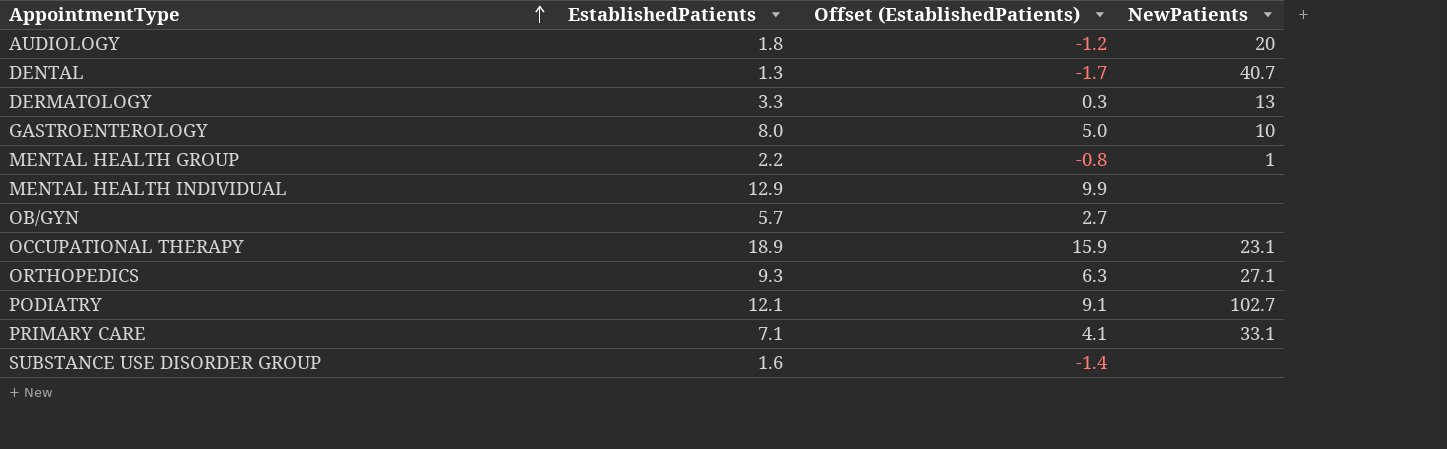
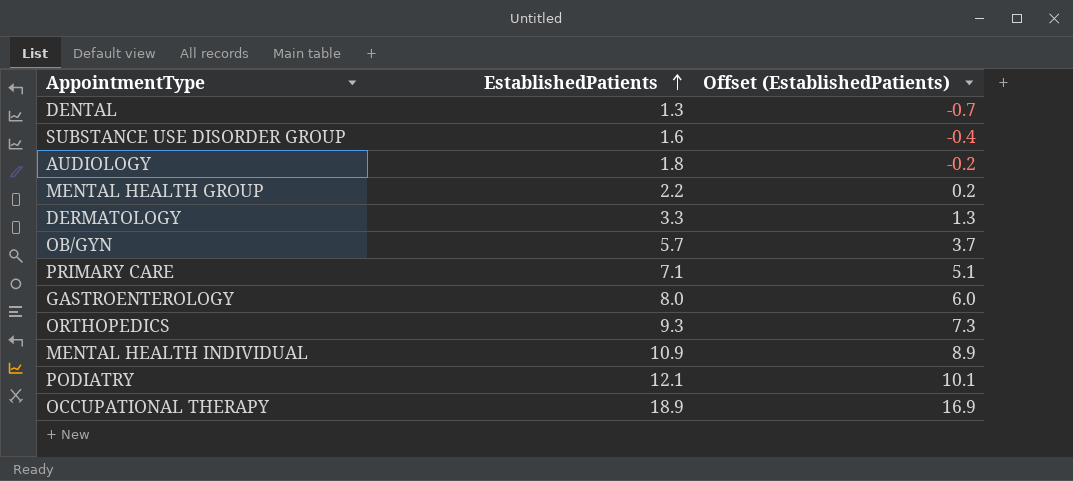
row order: AppointmentType ascending -> EstablishedPatients ascending
column NewPatients | position: 4 -> none
column Offset (EstablishedPatients) | formula: [EstablishedPatients] - 3 -> [EstablishedPatients] - 2
MENTAL HEALTH INDIVIDUAL | EstablishedPatients: 12.9 -> 10.9

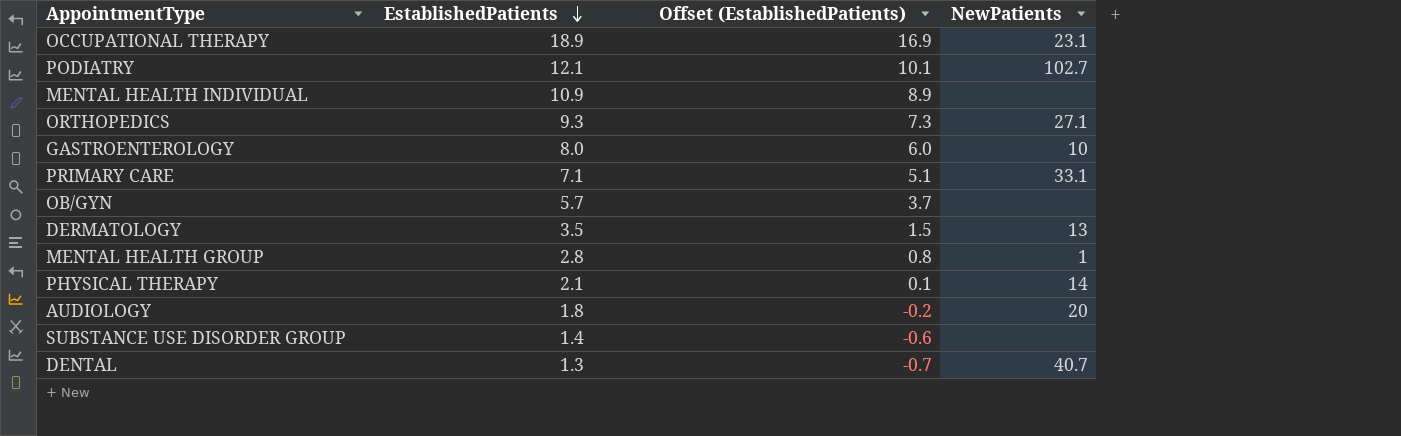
row order: EstablishedPatients ascending -> EstablishedPatients descending
column NewPatients | position: none -> 4
DERMATOLOGY | EstablishedPatients: 3.3 -> 3.5
DERMATOLOGY | Offset (EstablishedPatients): 1.3 -> 1.5
MENTAL HEALTH GROUP | EstablishedPatients: 2.2 -> 2.8
MENTAL HEALTH GROUP | Offset (EstablishedPatients): 0.2 -> 0.8
row PHYSICAL THERAPY: none -> 2.1 | 0.1 | 14
SUBSTANCE USE DISORDER GROUP | EstablishedPatients: 1.6 -> 1.4
SUBSTANCE USE DISORDER GROUP | Offset (EstablishedPatients): -0.4 -> -0.6

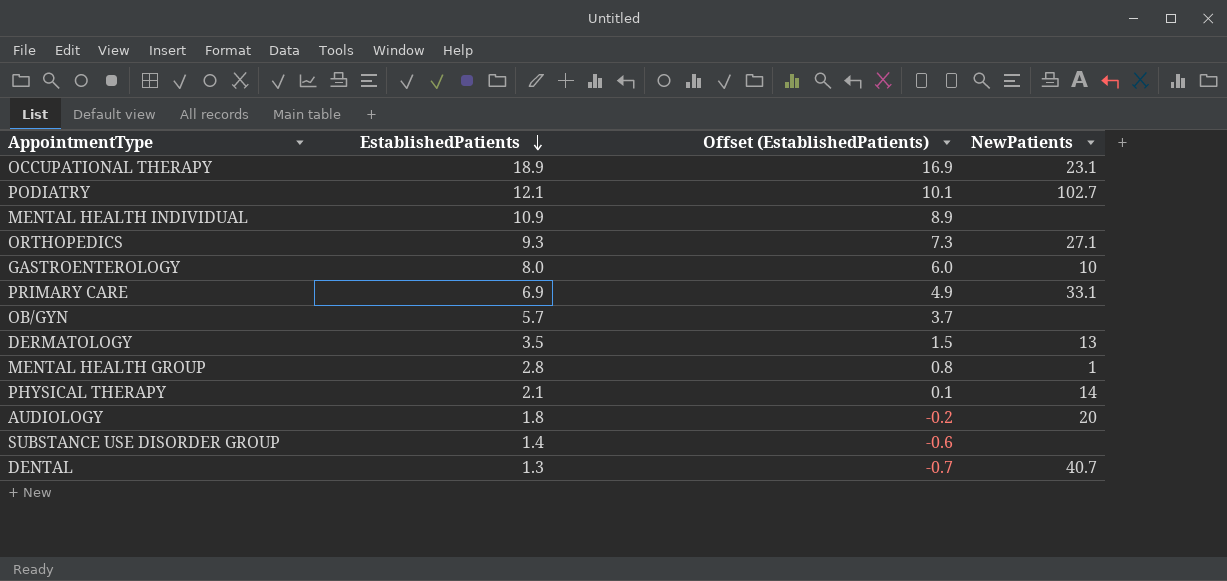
PRIMARY CARE | EstablishedPatients: 7.1 -> 6.9
PRIMARY CARE | Offset (EstablishedPatients): 5.1 -> 4.9

